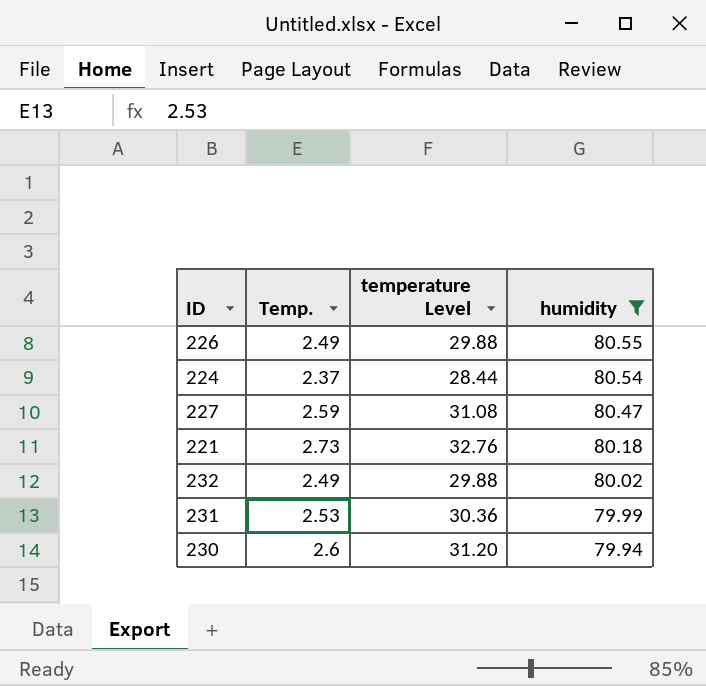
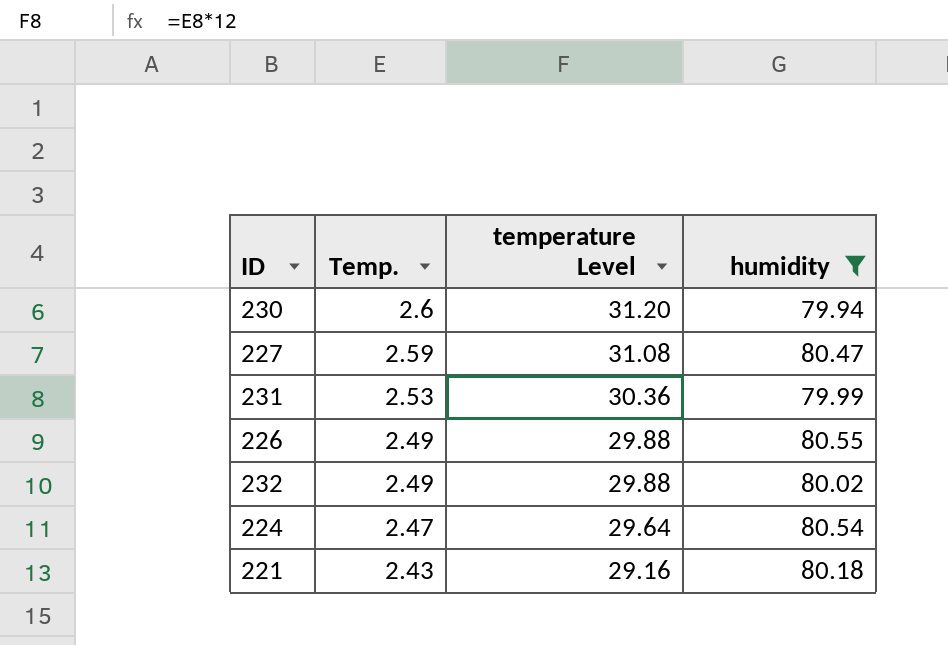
row order: humidity descending -> Temp. descending
224 | Temp.: 2.37 -> 2.47
224 | temperature Level: 28.44 -> 29.64
221 | Temp.: 2.73 -> 2.43
221 | temperature Level: 32.76 -> 29.16

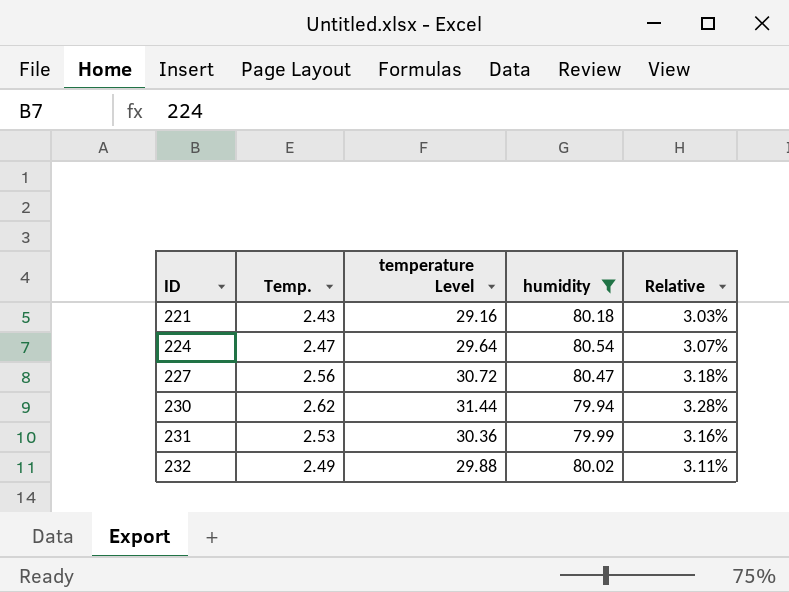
row order: Temp. descending -> ID ascending
column Relative | formula: none -> [Temp.] / [humidity]
row 226: 2.49 | 29.88 | 80.55 -> none
227 | Temp.: 2.59 -> 2.56
227 | temperature Level: 31.08 -> 30.72
230 | Temp.: 2.6 -> 2.62
230 | temperature Level: 31.20 -> 31.44

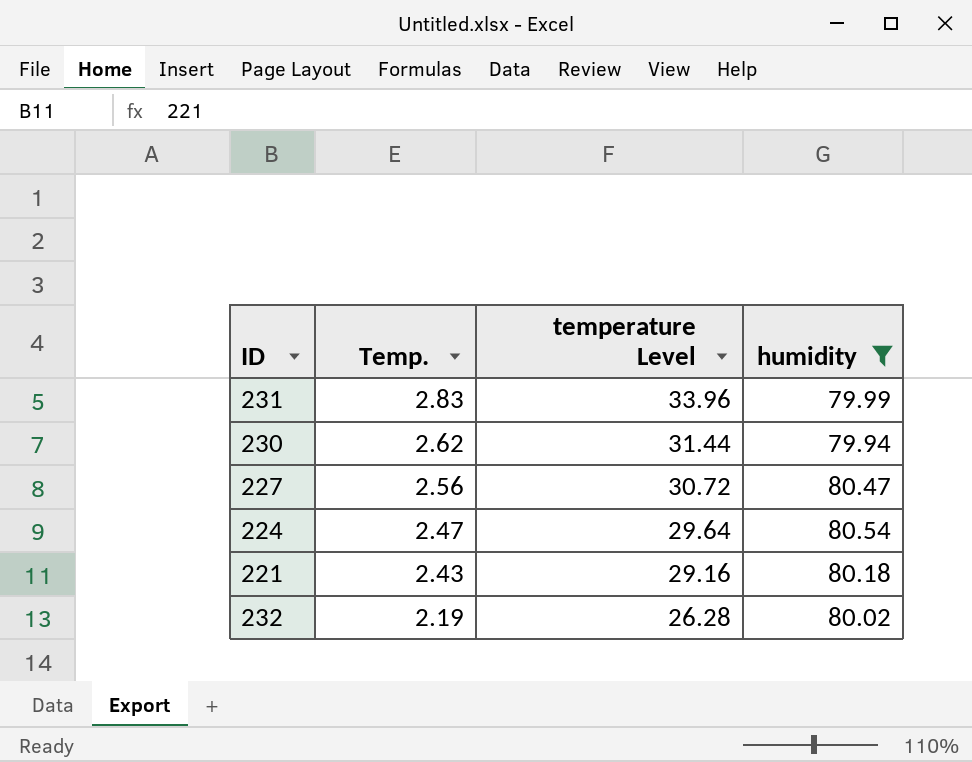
row order: ID ascending -> Temp. descending
column Relative | formula: [Temp.] / [humidity] -> none
231 | Temp.: 2.53 -> 2.83
231 | temperature Level: 30.36 -> 33.96
232 | Temp.: 2.49 -> 2.19
232 | temperature Level: 29.88 -> 26.28

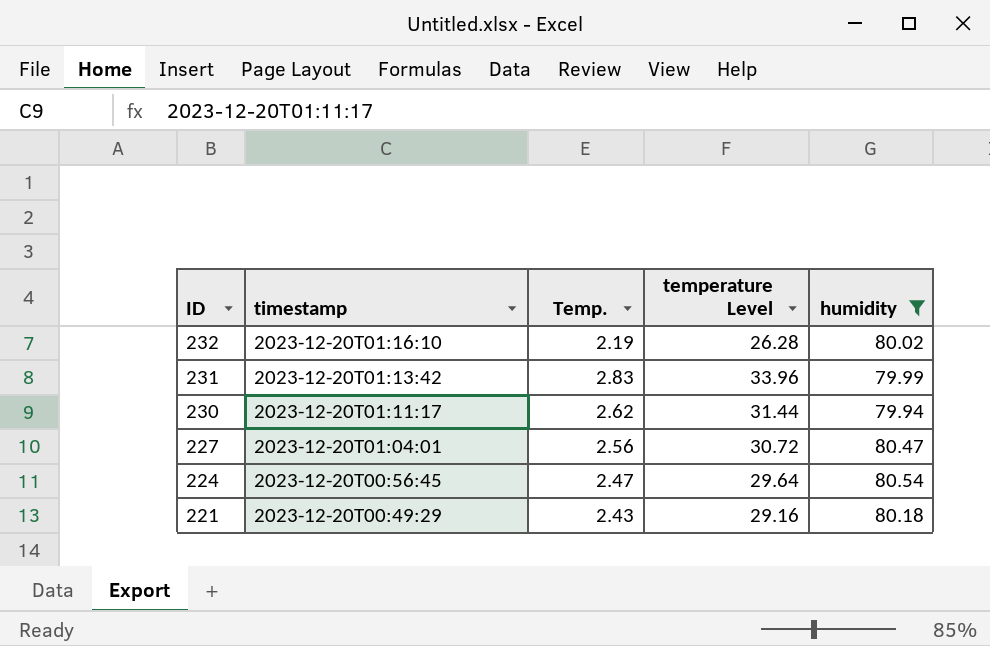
row order: Temp. descending -> ID descending
column timestamp | position: none -> 2

